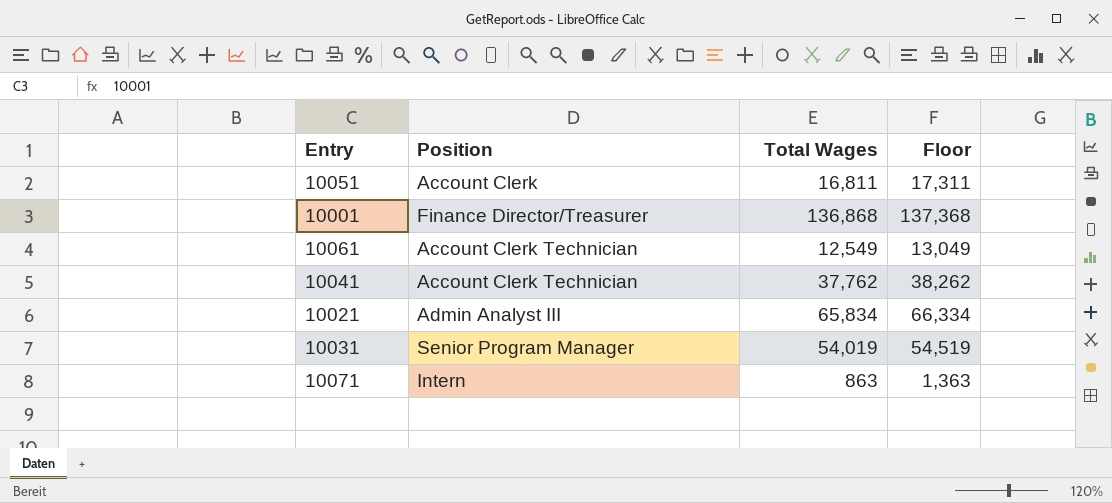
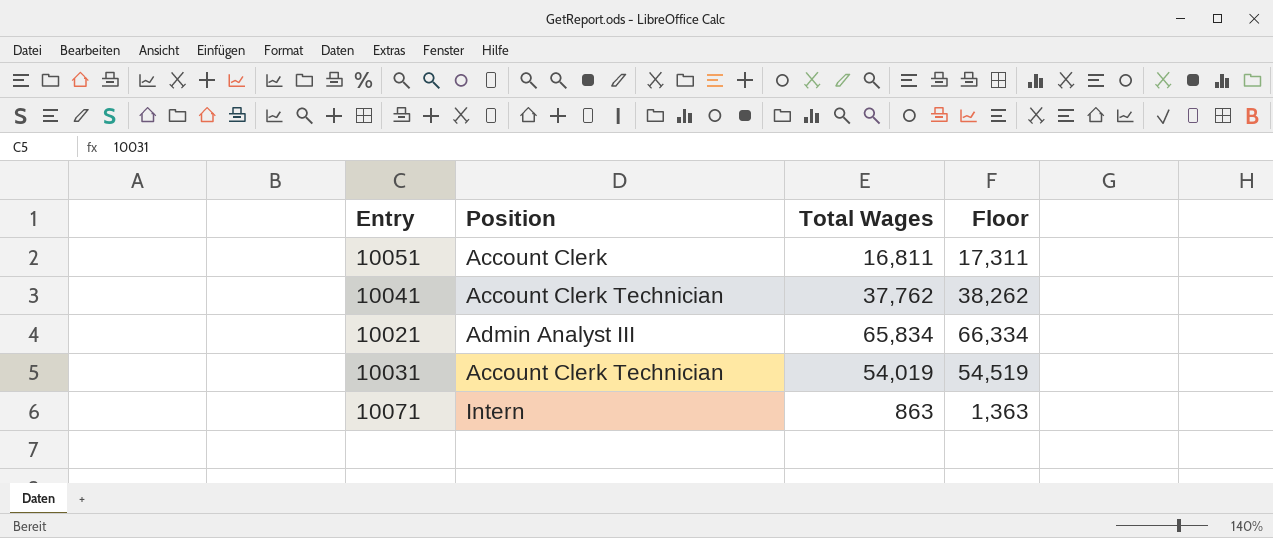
row 10001: Finance Director/Treasurer | 136,868 | 137,368 -> none
row 10061: Account Clerk Technician | 12,549 | 13,049 -> none
10031 | Position: Senior Program Manager -> Account Clerk Technician

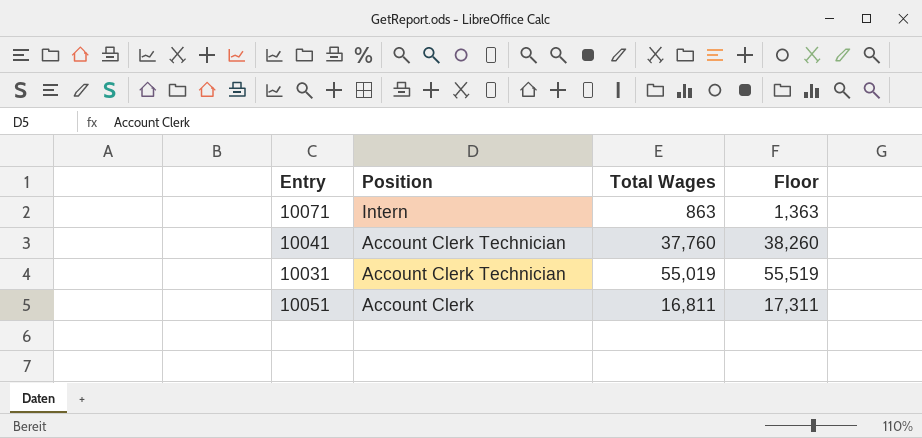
row order: none -> Position descending
row 10021: Admin Analyst III | 65,834 | 66,334 -> none
10041 | Total Wages: 37,762 -> 37,760
10041 | Floor: 38,262 -> 38,260
10031 | Total Wages: 54,019 -> 55,019
10031 | Floor: 54,519 -> 55,519

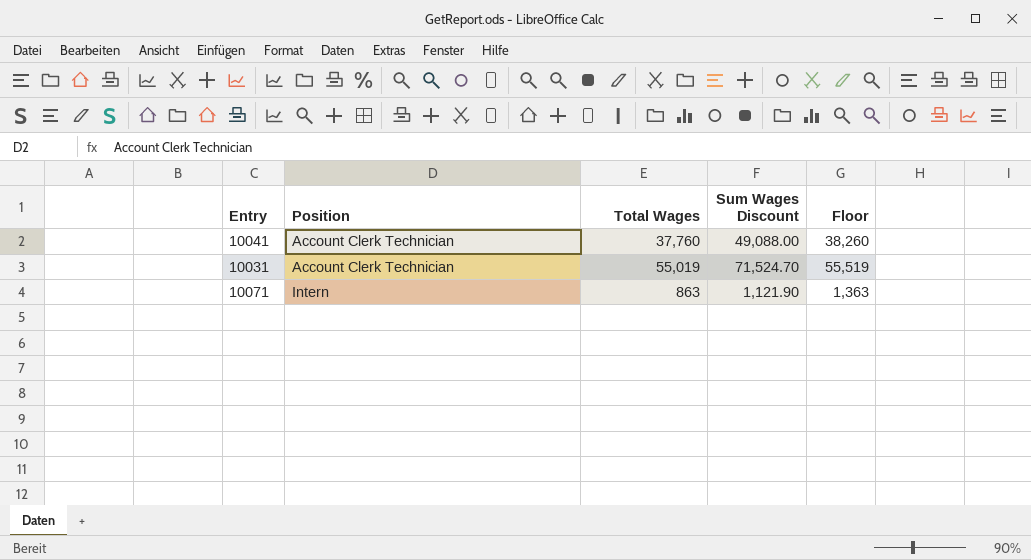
row order: Position descending -> Position ascending
column Sum Wages Discount | formula: none -> [Total Wages] * 1.3
row 10051: Account Clerk | 16,811 | 17,311 -> none

